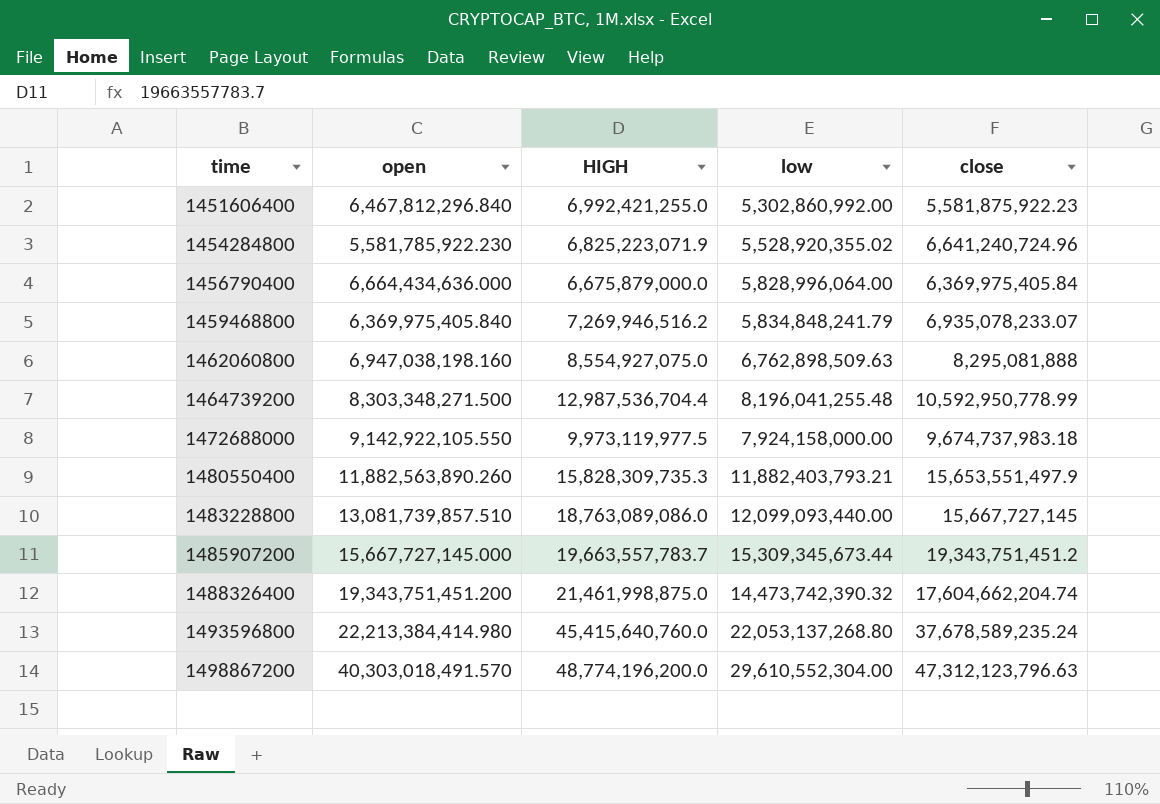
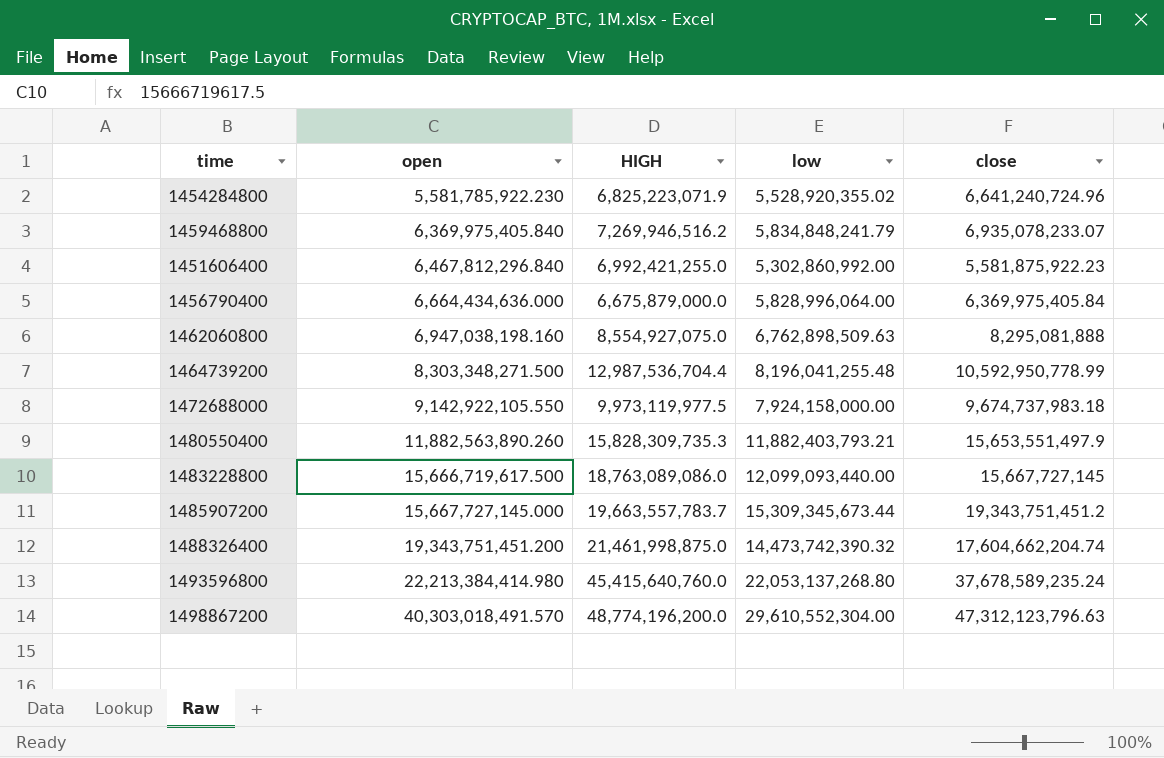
row order: time ascending -> open ascending
1483228800 | open: 13,081,739,857.510 -> 15,666,719,617.500

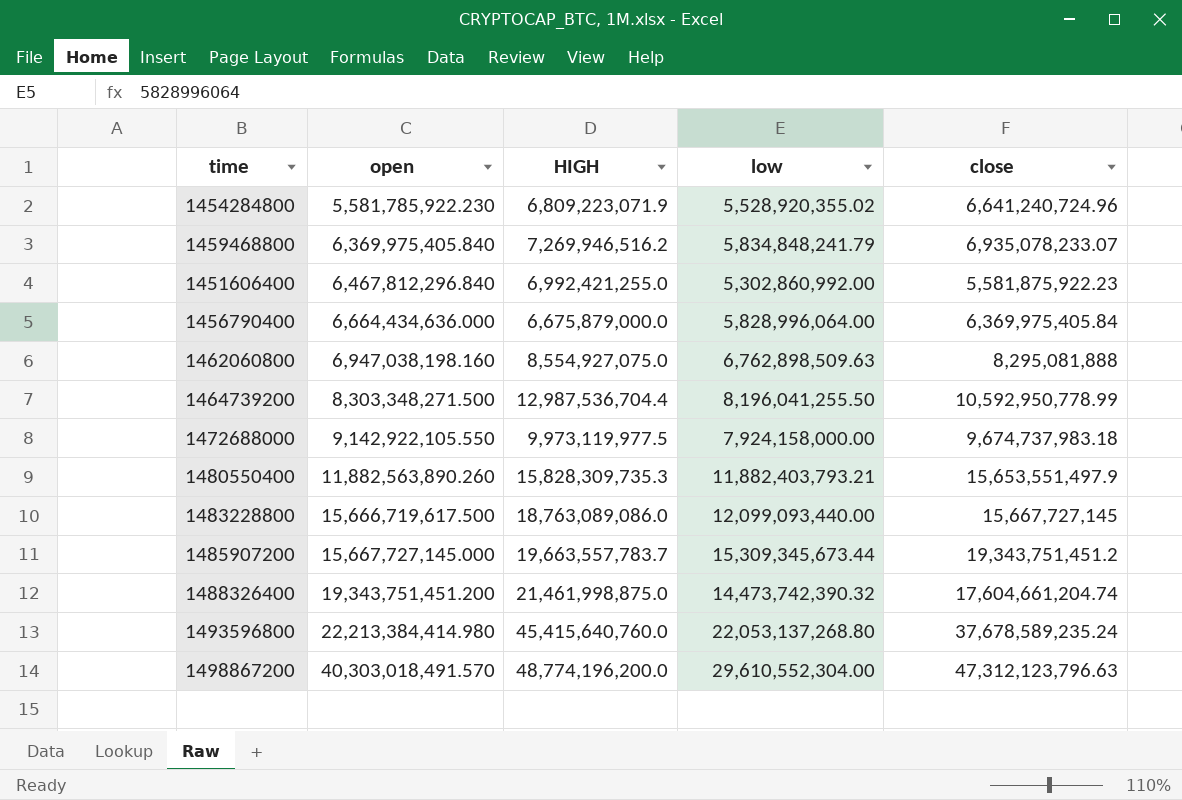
1454284800 | HIGH: 6,825,223,071.9 -> 6,809,223,071.9
1464739200 | low: 8,196,041,255.48 -> 8,196,041,255.50
1488326400 | close: 17,604,662,204.74 -> 17,604,661,204.74

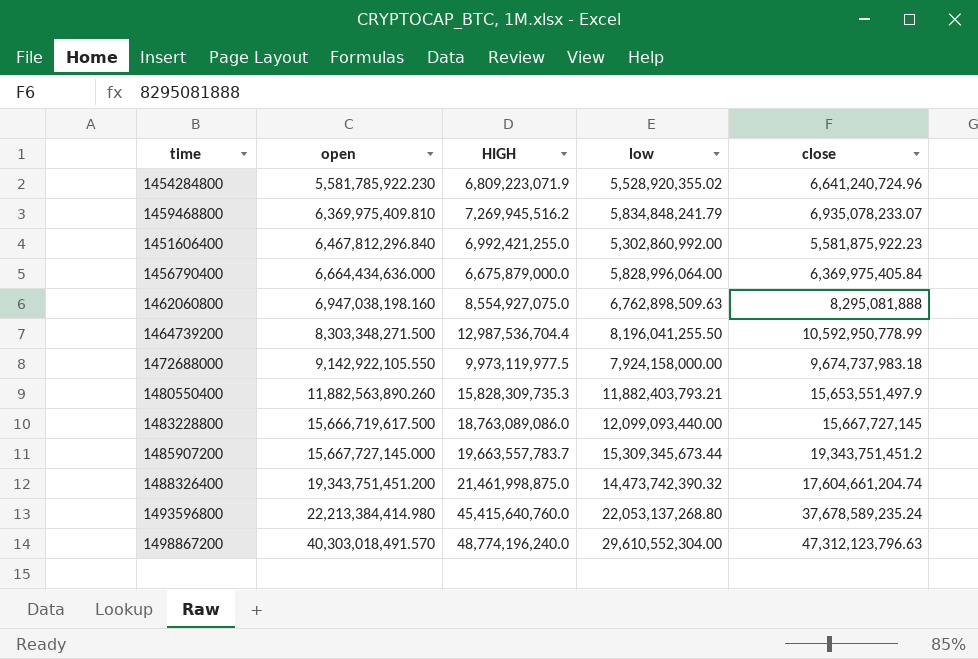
1459468800 | open: 6,369,975,405.840 -> 6,369,975,409.810
1459468800 | HIGH: 7,269,946,516.2 -> 7,269,945,516.2
1498867200 | HIGH: 48,774,196,200.0 -> 48,774,196,240.0

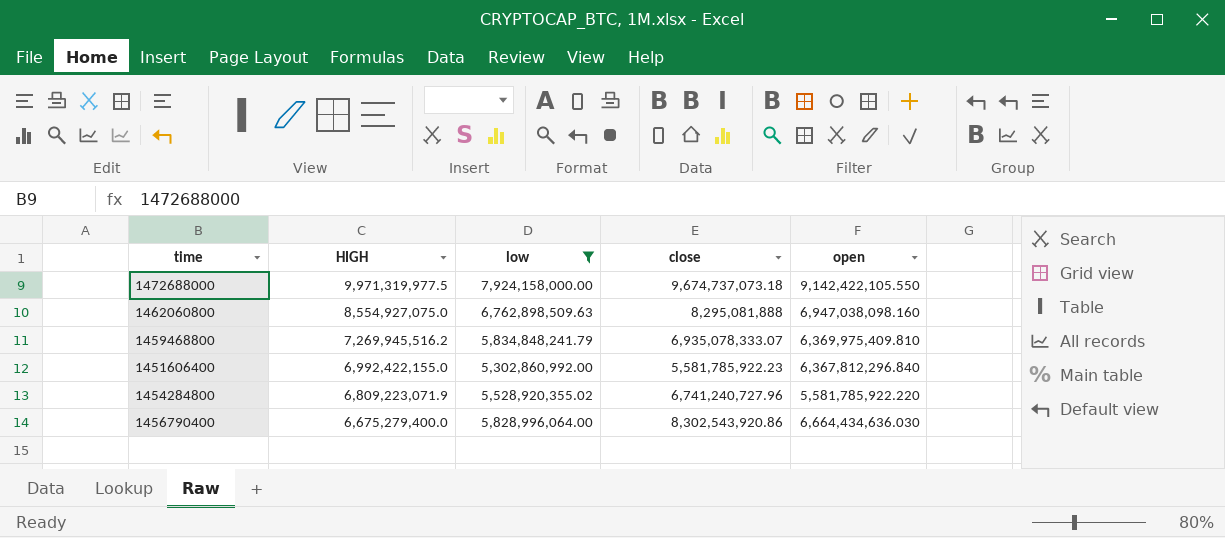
filter: none -> low <= 7,924,158,000.00
row order: open ascending -> HIGH descending
column open | position: 2 -> 5
1472688000 | HIGH: 9,973,119,977.5 -> 9,971,319,977.5
1472688000 | close: 9,674,737,983.18 -> 9,674,737,073.18
1472688000 | open: 9,142,922,105.550 -> 9,142,422,105.550
1462060800 | open: 6,947,038,198.160 -> 6,947,038,098.160
1459468800 | close: 6,935,078,233.07 -> 6,935,078,333.07
1451606400 | HIGH: 6,992,421,255.0 -> 6,992,422,155.0
1451606400 | close: 5,581,875,922.23 -> 5,581,785,922.23
1451606400 | open: 6,467,812,296.840 -> 6,367,812,296.840
1454284800 | close: 6,641,240,724.96 -> 6,741,240,727.96
1454284800 | open: 5,581,785,922.230 -> 5,581,785,922.220
1456790400 | HIGH: 6,675,879,000.0 -> 6,675,279,400.0
1456790400 | close: 6,369,975,405.84 -> 8,302,543,920.86
1456790400 | open: 6,664,434,636.000 -> 6,664,434,636.030

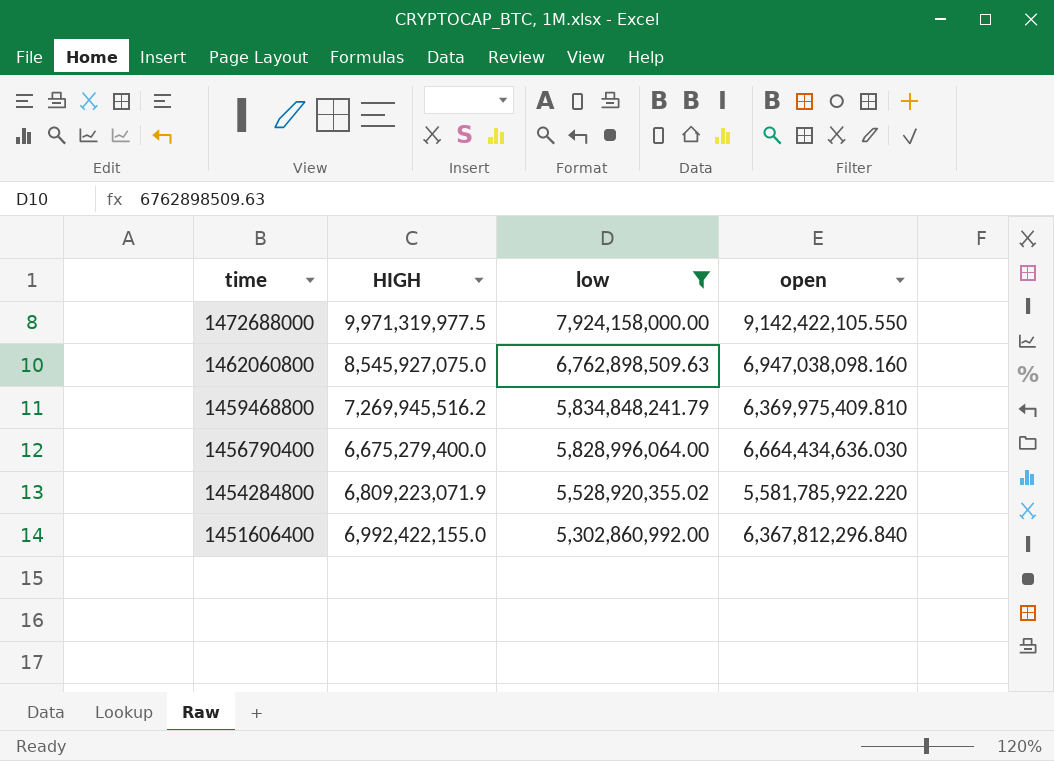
row order: HIGH descending -> time descending
column close | position: 4 -> none
1462060800 | HIGH: 8,554,927,075.0 -> 8,545,927,075.0

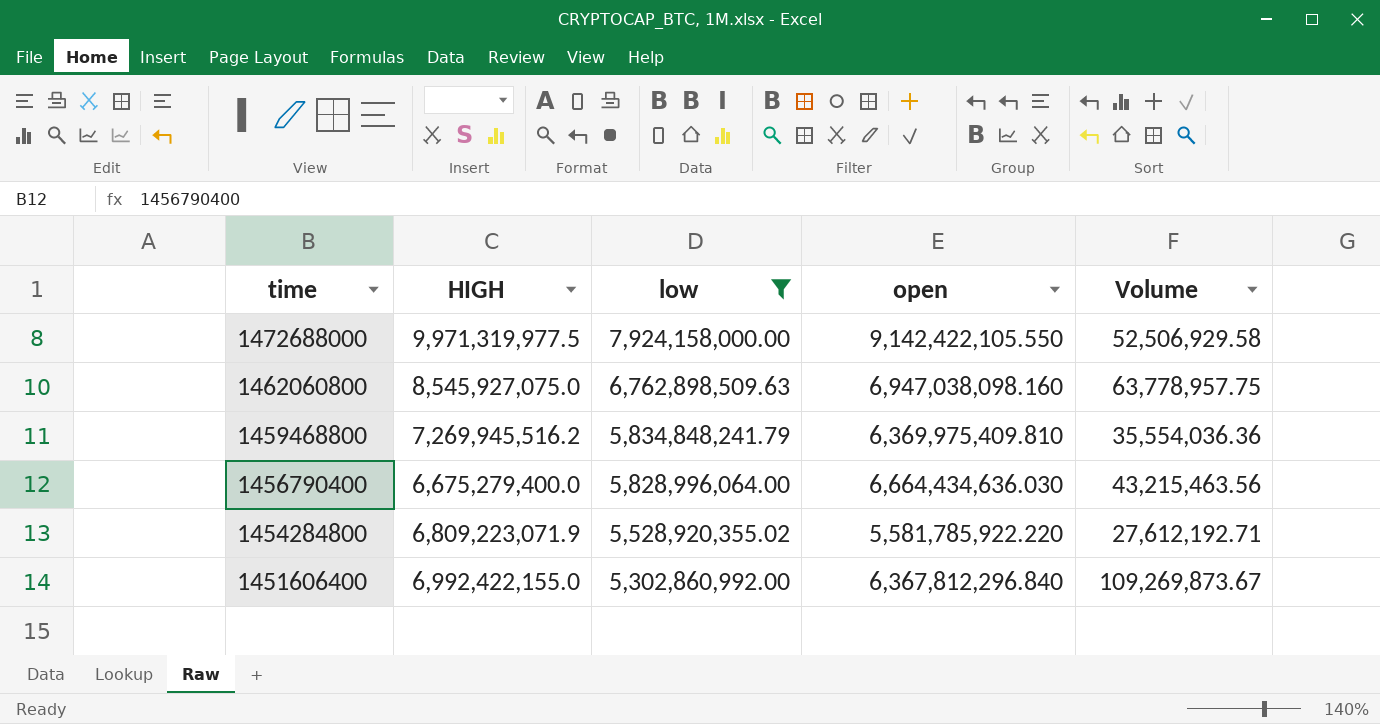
column Volume | position: none -> 5

